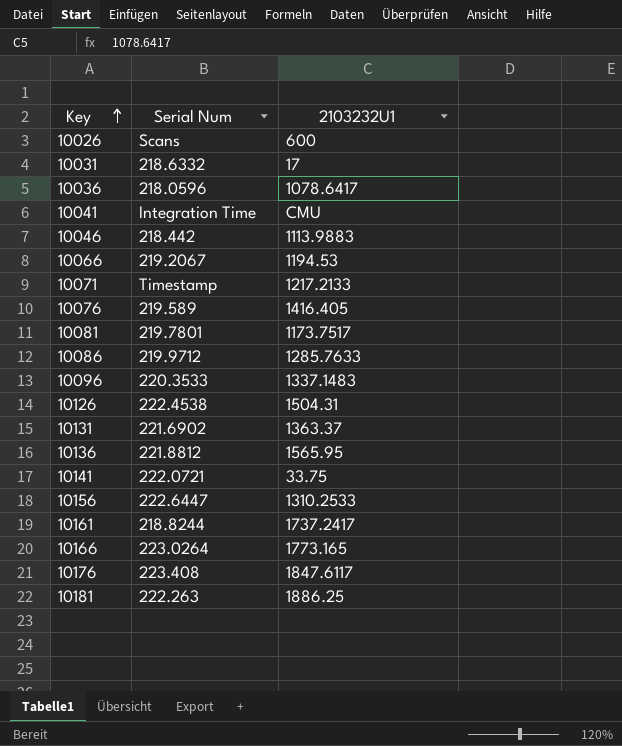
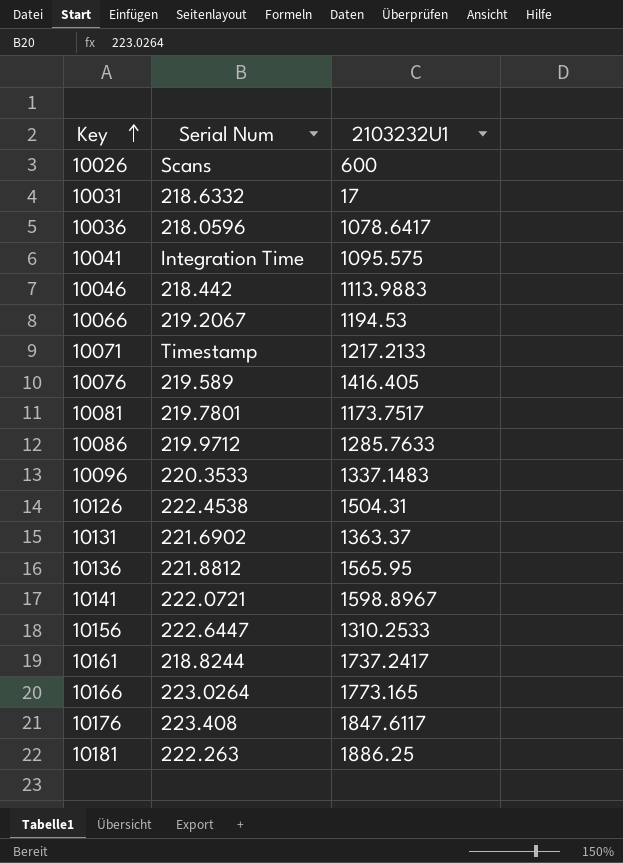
10041 | 2103232U1: CMU -> 1095.575
10141 | 2103232U1: 33.75 -> 1598.8967

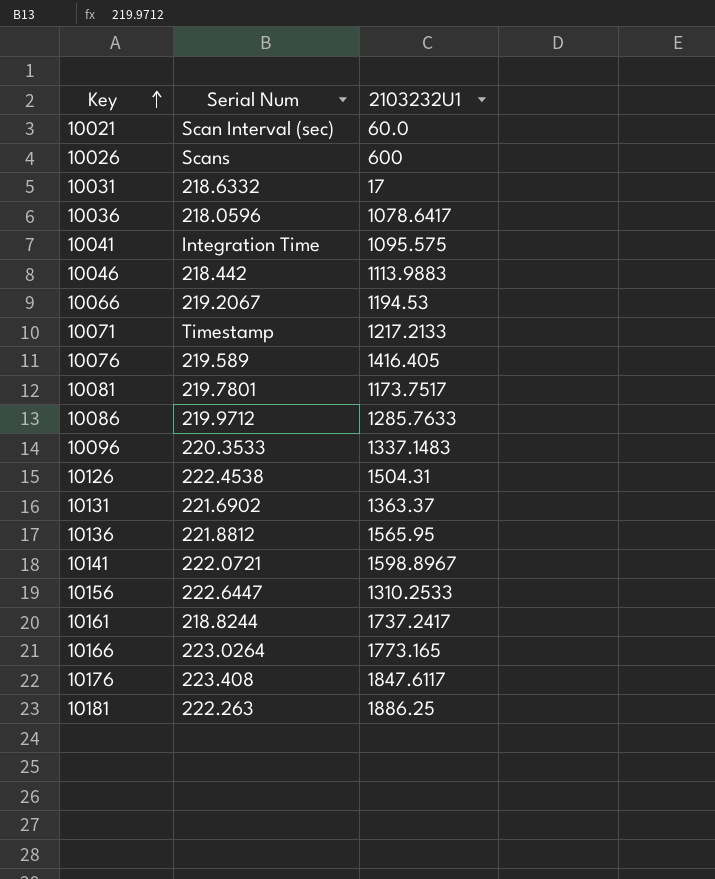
row 10021: none -> Scan Interval (sec) | 60.0

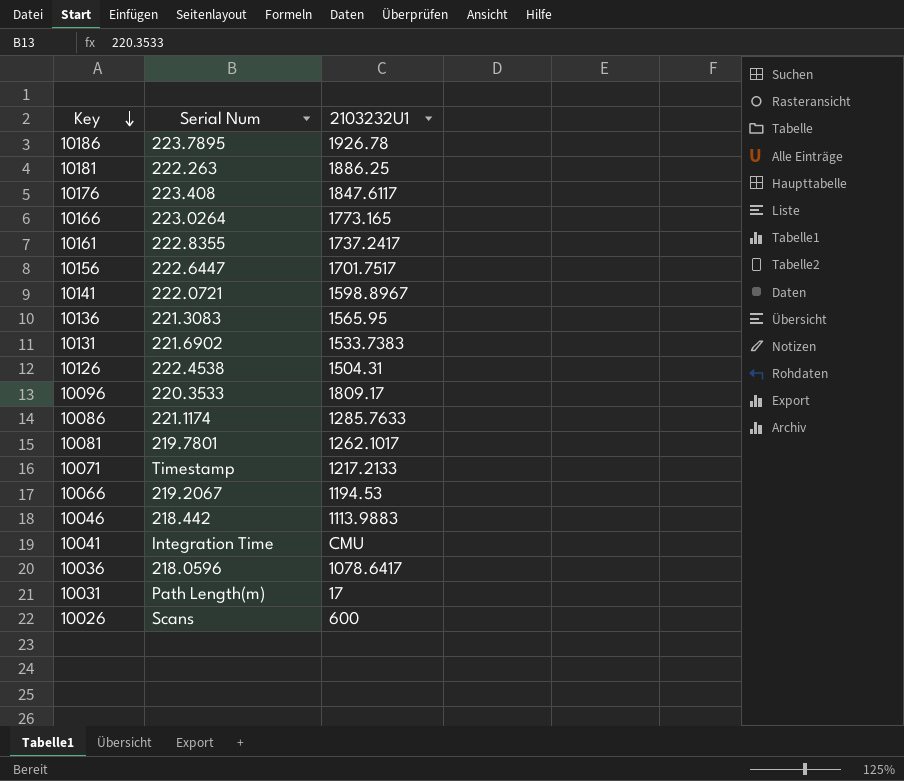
row order: Key ascending -> Key descending
row 10021: Scan Interval (sec) | 60.0 -> none
row 10076: 219.589 | 1416.405 -> none
row 10186: none -> 223.7895 | 1926.78
10161 | Serial Num: 218.8244 -> 222.8355
10156 | 2103232U1: 1310.2533 -> 1701.7517
10136 | Serial Num: 221.8812 -> 221.3083
10131 | 2103232U1: 1363.37 -> 1533.7383
10096 | 2103232U1: 1337.1483 -> 1809.17
10086 | Serial Num: 219.9712 -> 221.1174
10081 | 2103232U1: 1173.7517 -> 1262.1017
10041 | 2103232U1: 1095.575 -> CMU
10031 | Serial Num: 218.6332 -> Path Length(m)

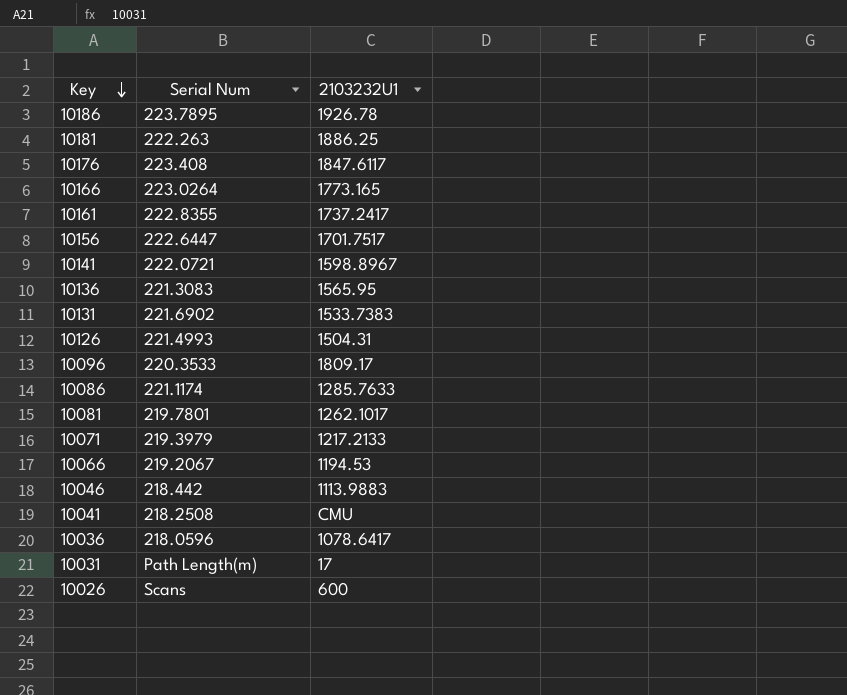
10126 | Serial Num: 222.4538 -> 221.4993
10071 | Serial Num: Timestamp -> 219.3979
10041 | Serial Num: Integration Time -> 218.2508

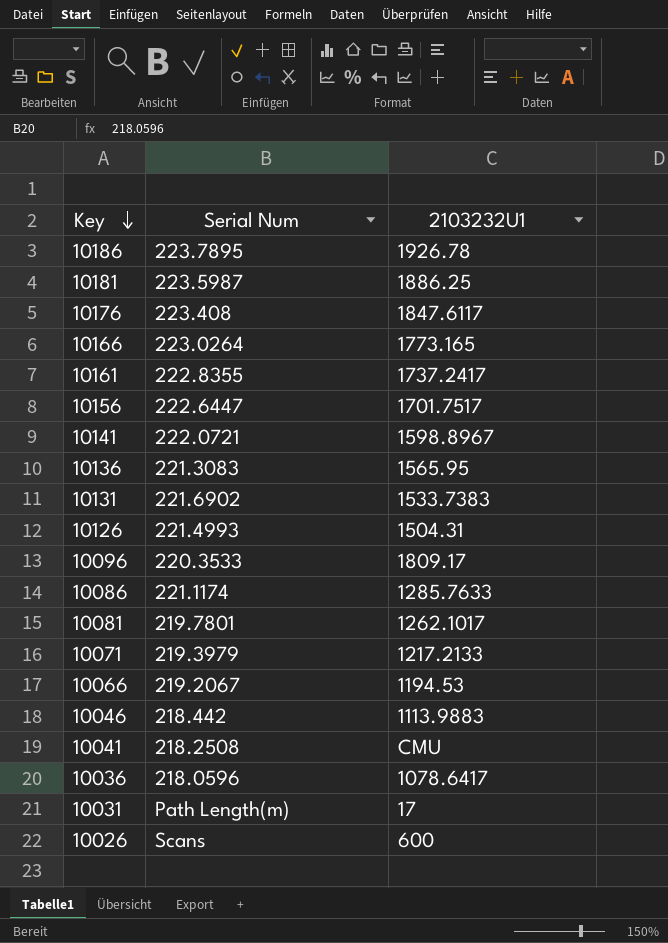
10181 | Serial Num: 222.263 -> 223.5987

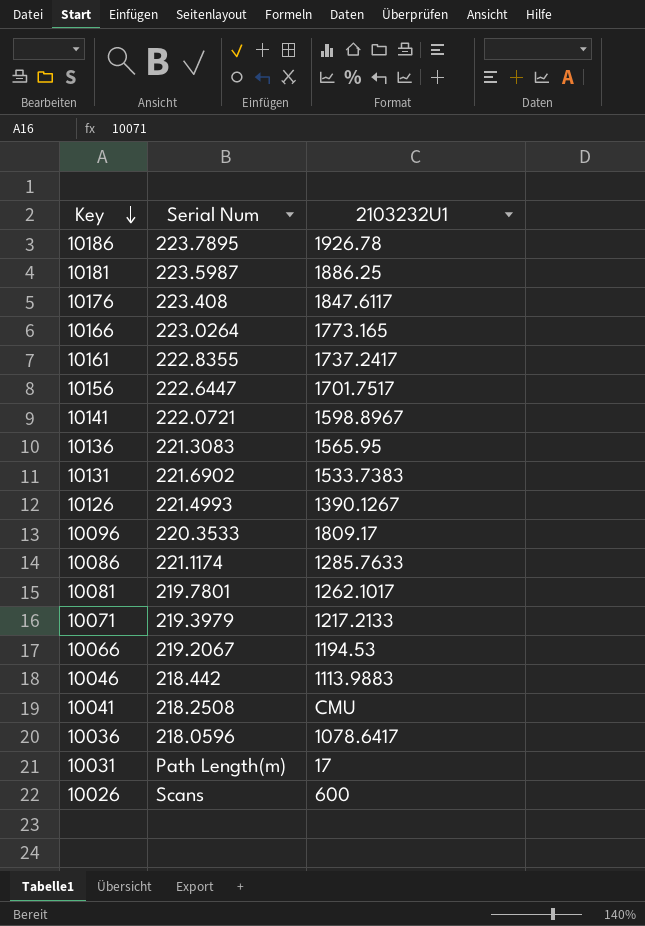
10126 | 2103232U1: 1504.31 -> 1390.1267

